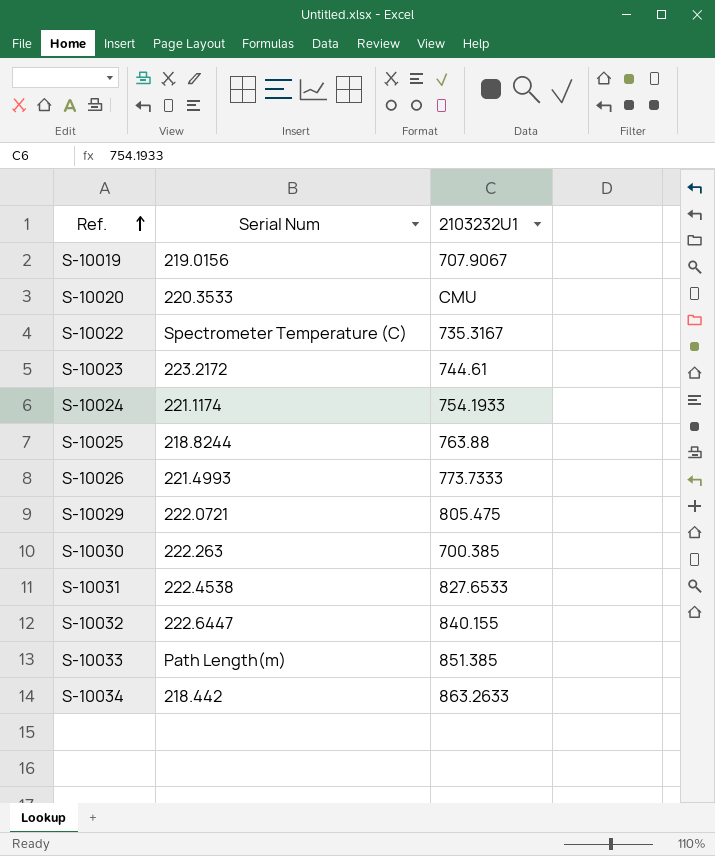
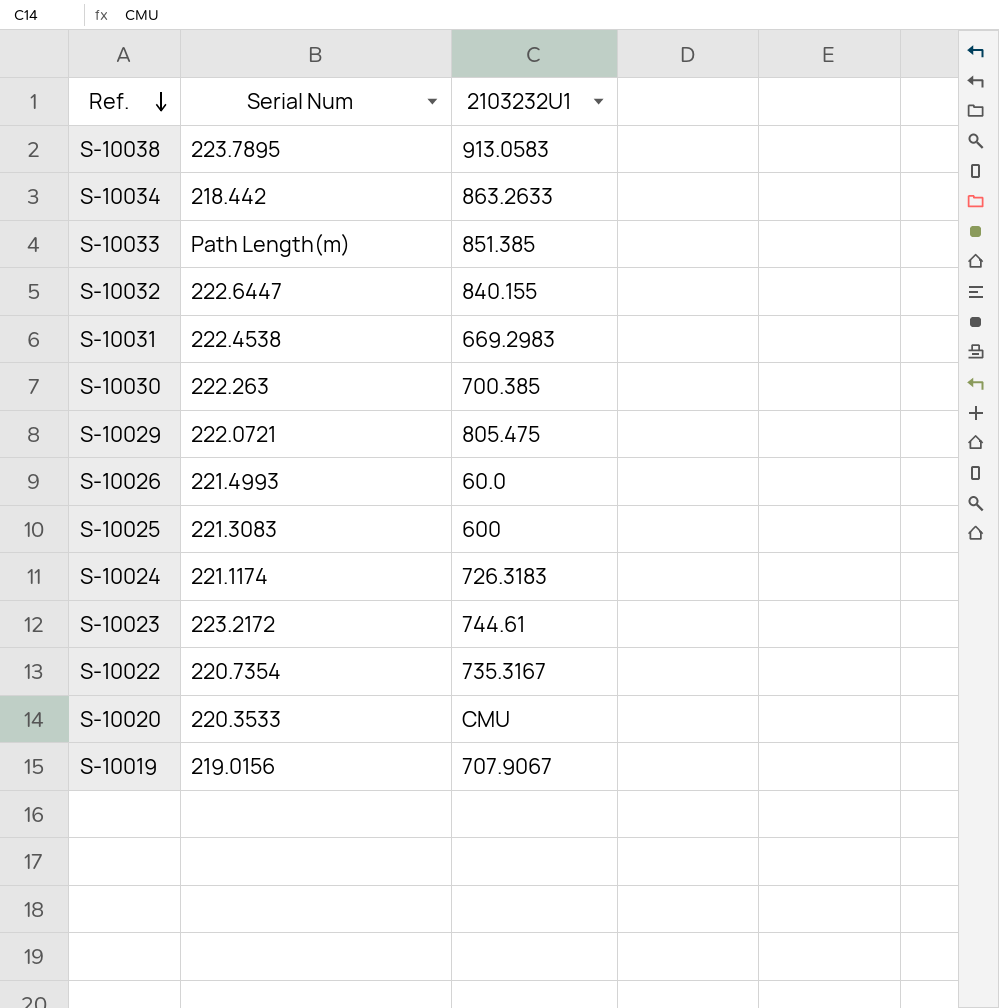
row order: Ref. ascending -> Ref. descending
row S-10038: none -> 223.7895 | 913.0583
S-10031 | 2103232U1: 827.6533 -> 669.2983
S-10026 | 2103232U1: 773.7333 -> 60.0
S-10025 | Serial Num: 218.8244 -> 221.3083
S-10025 | 2103232U1: 763.88 -> 600
S-10024 | 2103232U1: 754.1933 -> 726.3183
S-10022 | Serial Num: Spectrometer Temperature (C) -> 220.7354

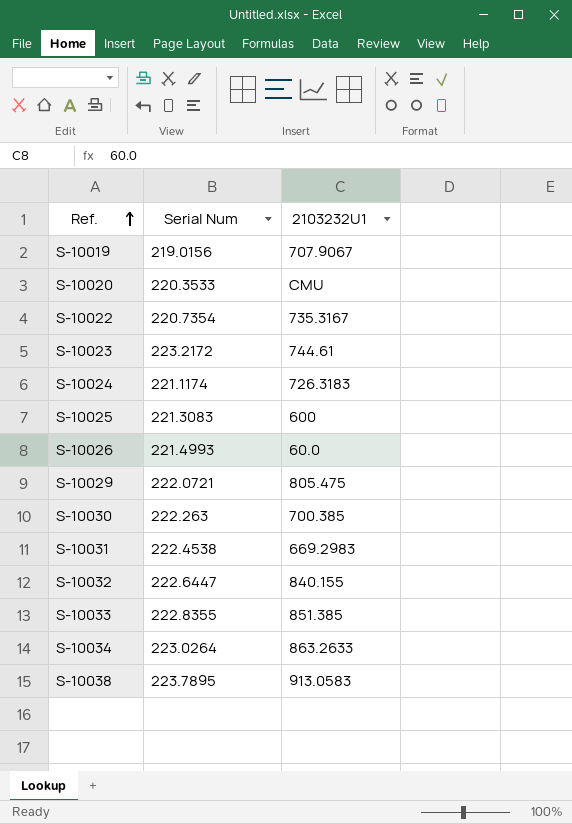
row order: Ref. descending -> Ref. ascending
S-10033 | Serial Num: Path Length(m) -> 222.8355
S-10034 | Serial Num: 218.442 -> 223.0264

